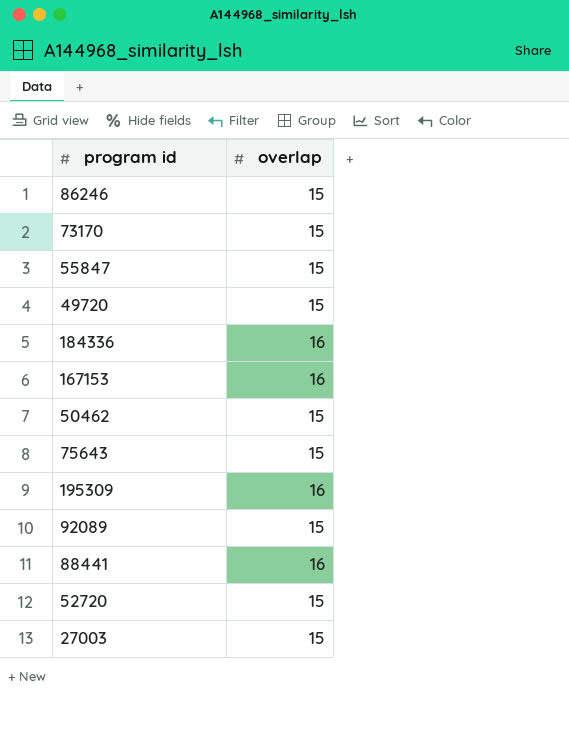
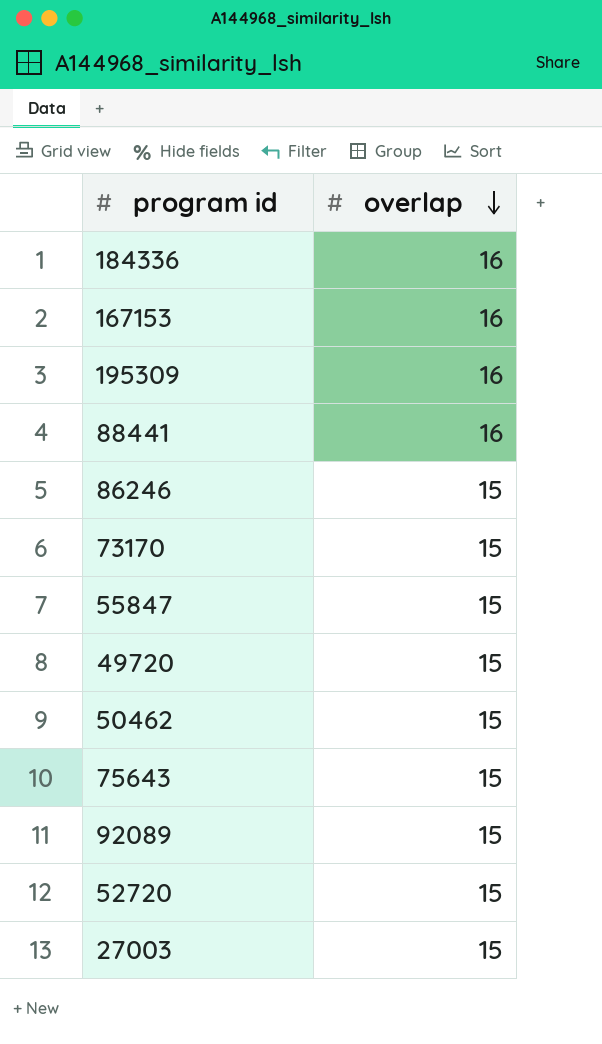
row order: none -> overlap descending

